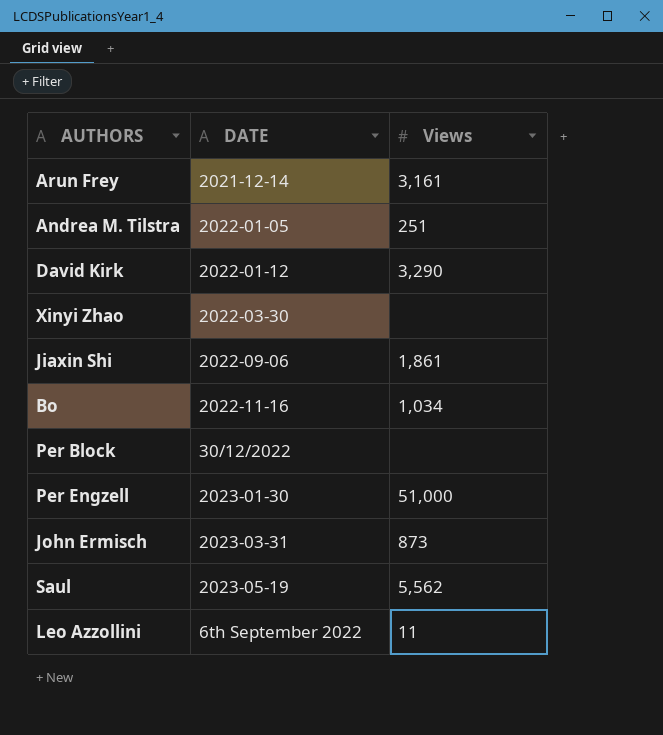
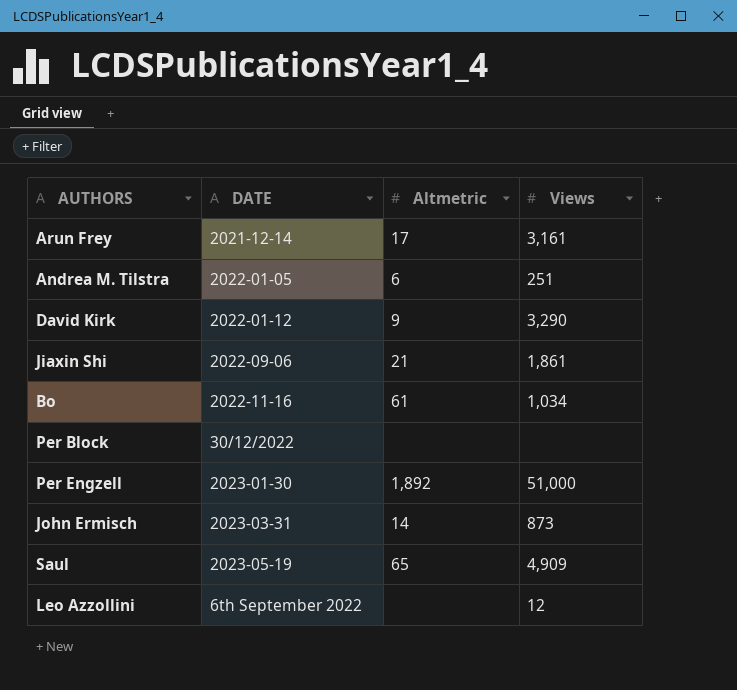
column Altmetric | position: none -> 3
row Xinyi Zhao: 2022-03-30 | none -> none
Saul | Views: 5,562 -> 4,909
Leo Azzollini | Views: 11 -> 12

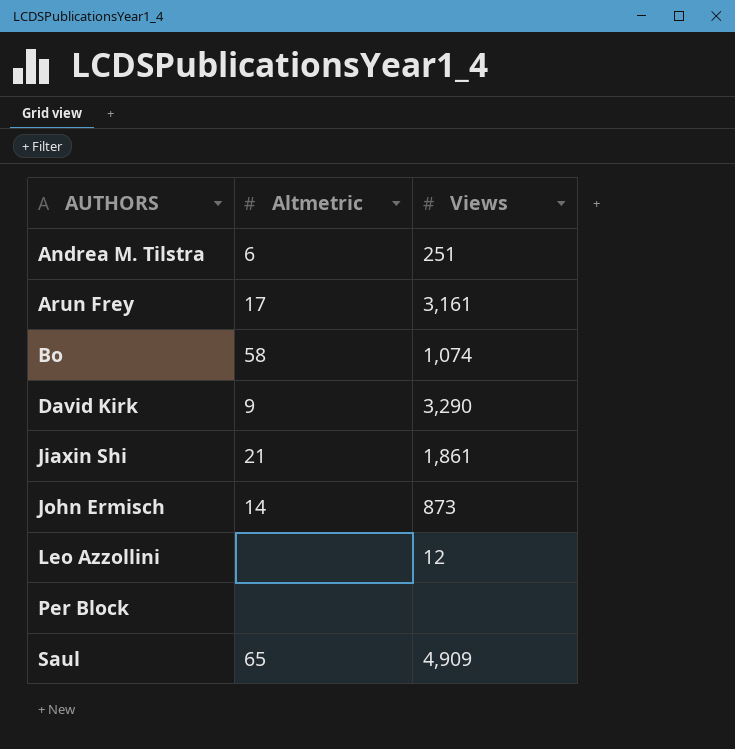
row order: none -> AUTHORS ascending
column DATE | position: 2 -> none
row Per Engzell: 2023-01-30 | 1,892 | 51,000 -> none
Bo | Altmetric: 61 -> 58
Bo | Views: 1,034 -> 1,074

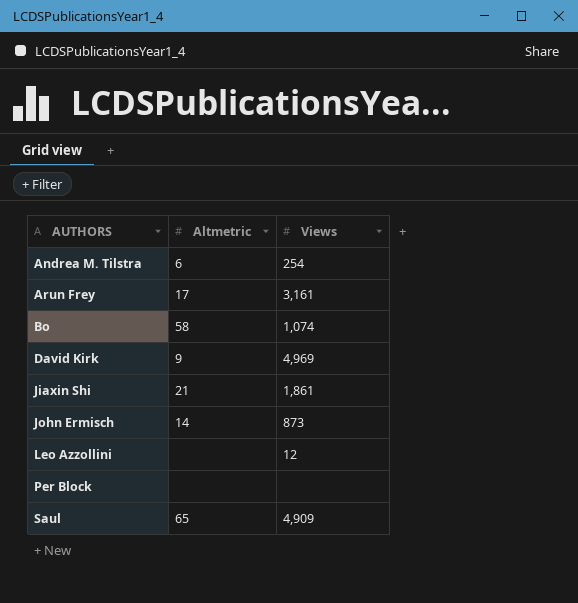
Andrea M. Tilstra | Views: 251 -> 254
David Kirk | Views: 3,290 -> 4,969

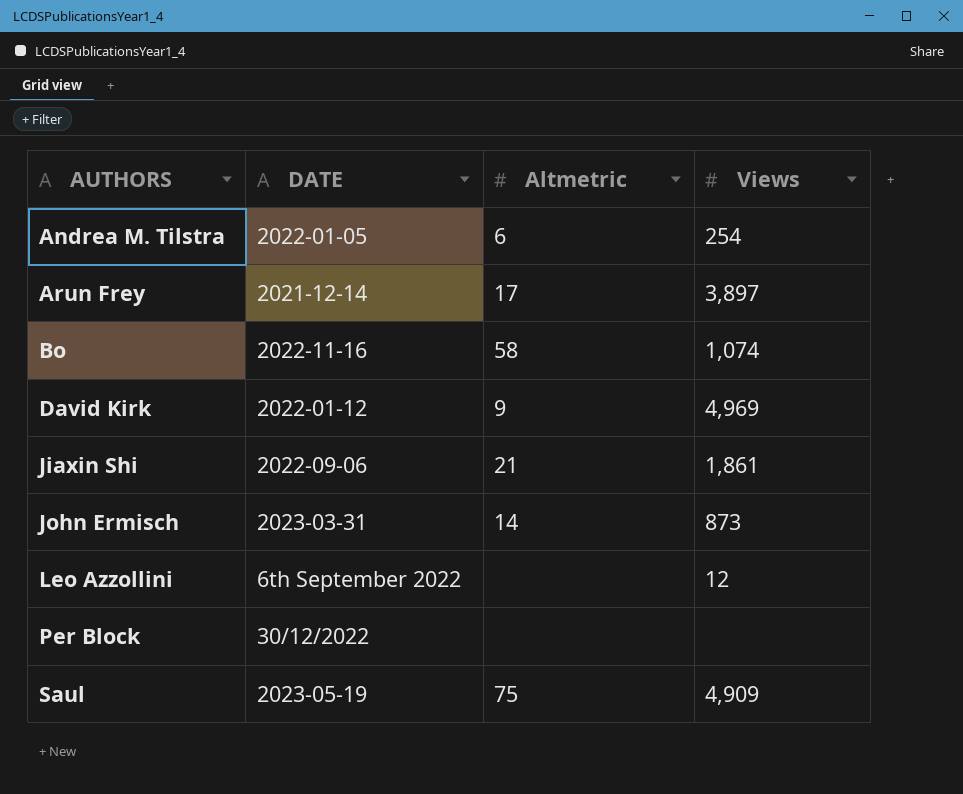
column DATE | position: none -> 2
Arun Frey | Views: 3,161 -> 3,897
Saul | Altmetric: 65 -> 75

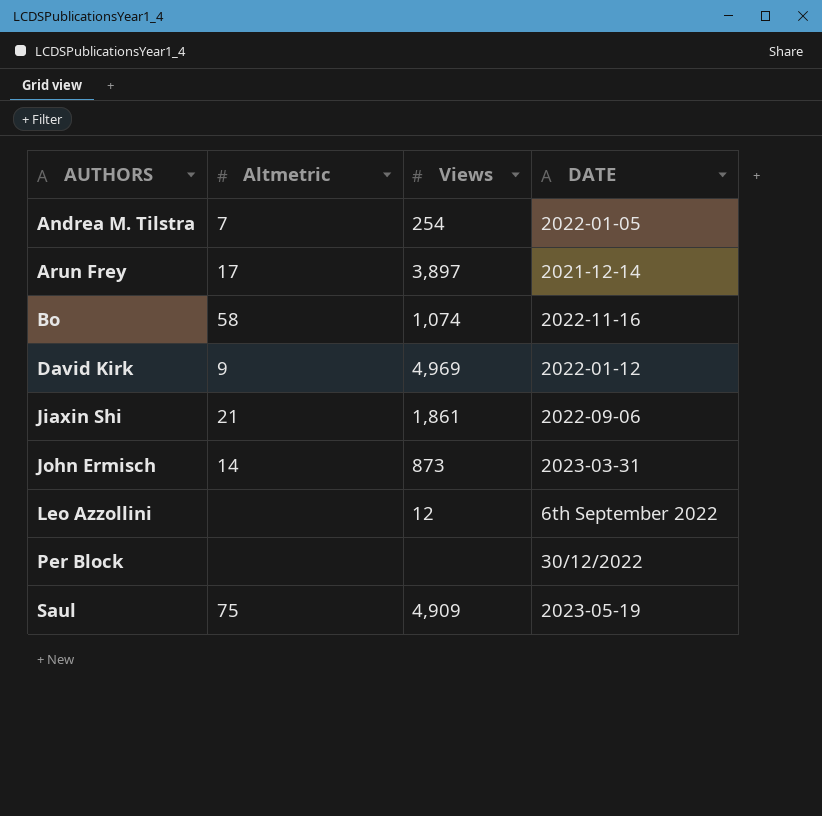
column DATE | position: 2 -> 4
Andrea M. Tilstra | Altmetric: 6 -> 7

